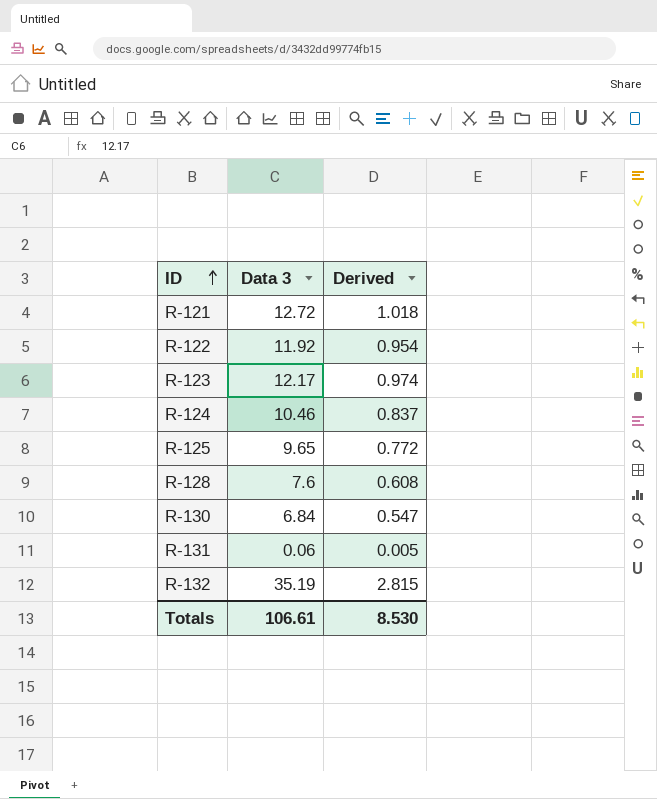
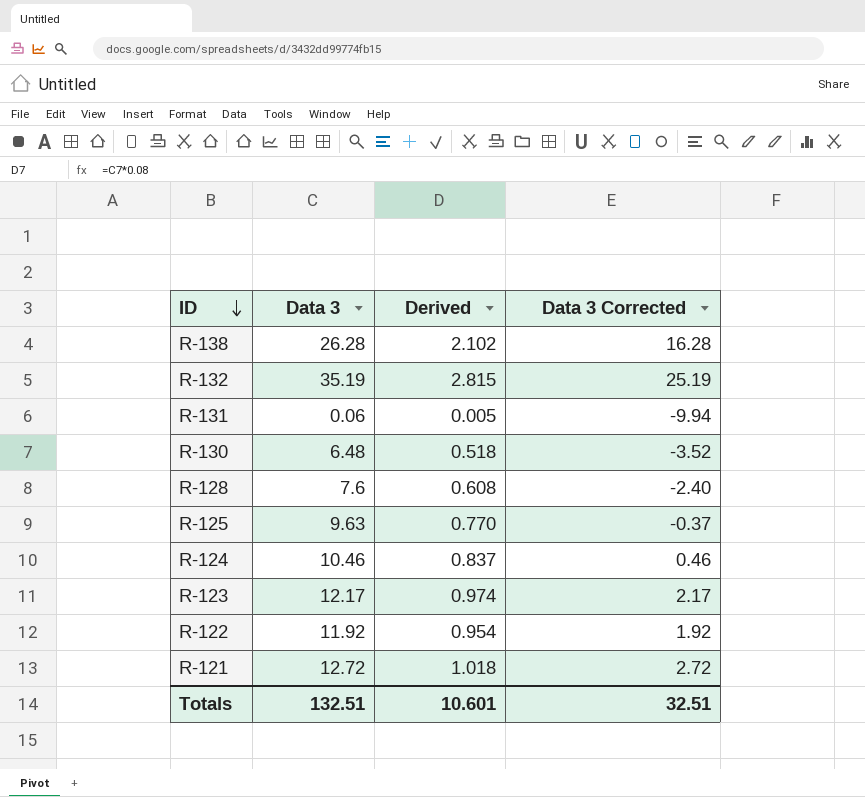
row order: ID ascending -> ID descending
column Data 3 Corrected | formula: none -> [Data 3] - 10
row R-138: none -> 26.28 | 2.102 | 16.28
R-130 | Data 3: 6.84 -> 6.48
R-130 | Derived: 0.547 -> 0.518
R-125 | Data 3: 9.65 -> 9.63
R-125 | Derived: 0.772 -> 0.770
Totals | Data 3: 106.61 -> 132.51
Totals | Derived: 8.530 -> 10.601

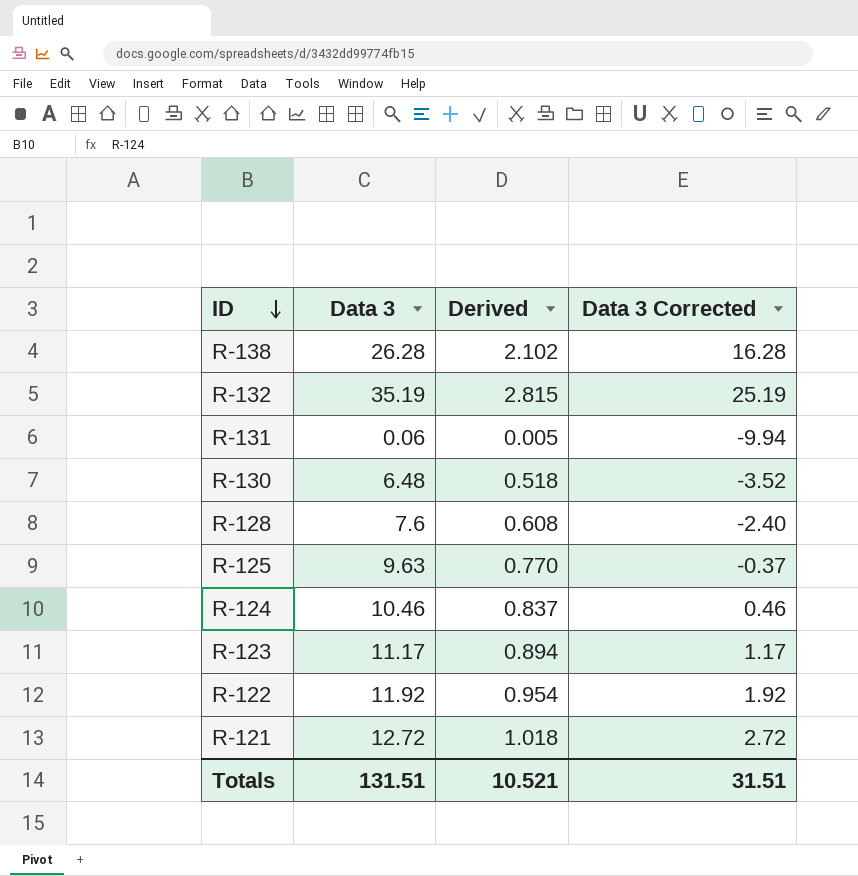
R-123 | Data 3: 12.17 -> 11.17
R-123 | Derived: 0.974 -> 0.894
R-123 | Data 3 Corrected: 2.17 -> 1.17
Totals | Data 3: 132.51 -> 131.51
Totals | Derived: 10.601 -> 10.521
Totals | Data 3 Corrected: 32.51 -> 31.51

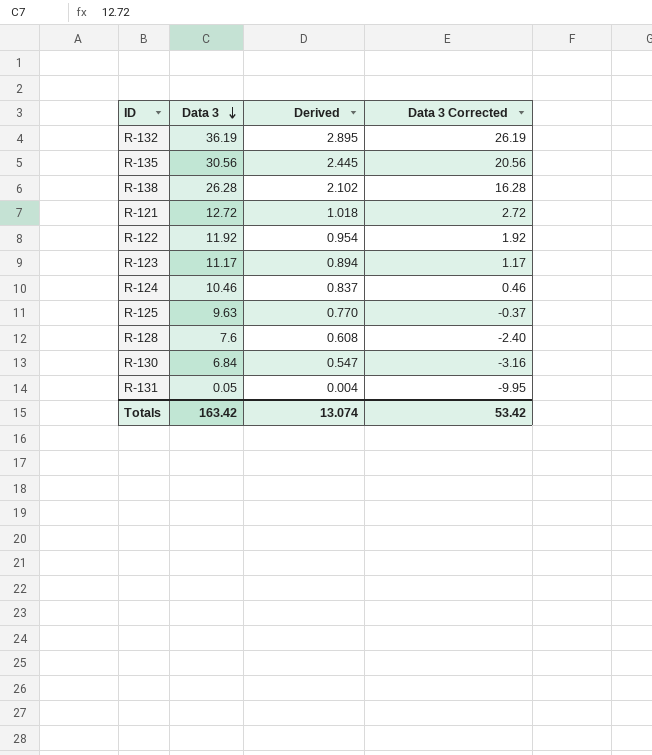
row order: ID descending -> Data 3 descending
R-132 | Data 3: 35.19 -> 36.19
R-132 | Derived: 2.815 -> 2.895
R-132 | Data 3 Corrected: 25.19 -> 26.19
row R-135: none -> 30.56 | 2.445 | 20.56
R-130 | Data 3: 6.48 -> 6.84
R-130 | Derived: 0.518 -> 0.547
R-130 | Data 3 Corrected: -3.52 -> -3.16
R-131 | Data 3: 0.06 -> 0.05
R-131 | Derived: 0.005 -> 0.004
R-131 | Data 3 Corrected: -9.94 -> -9.95
Totals | Data 3: 131.51 -> 163.42
Totals | Derived: 10.521 -> 13.074
Totals | Data 3 Corrected: 31.51 -> 53.42

